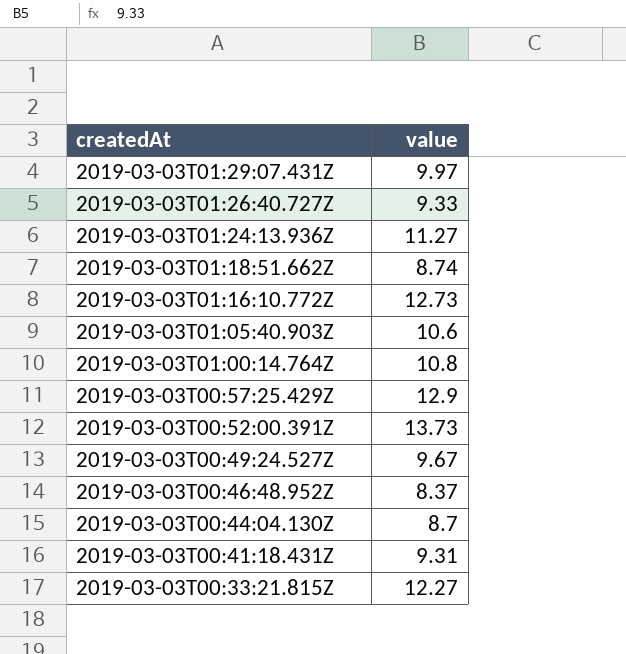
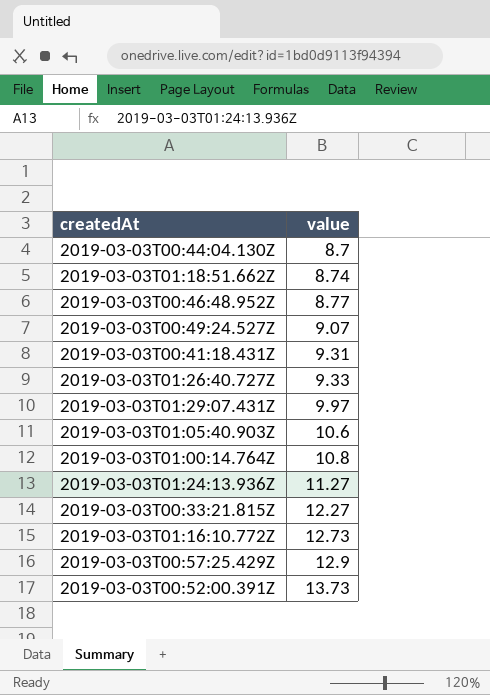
row order: createdAt descending -> value ascending
2019-03-03T00:46:48.952Z | value: 8.37 -> 8.77
2019-03-03T00:49:24.527Z | value: 9.67 -> 9.07

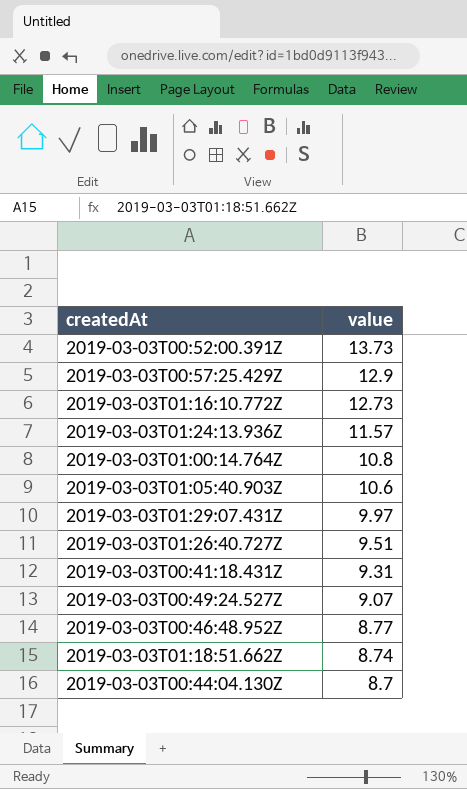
row order: value ascending -> value descending
row 2019-03-03T00:33:21.815Z: 12.27 -> none
2019-03-03T01:24:13.936Z | value: 11.27 -> 11.57
2019-03-03T01:26:40.727Z | value: 9.33 -> 9.51

